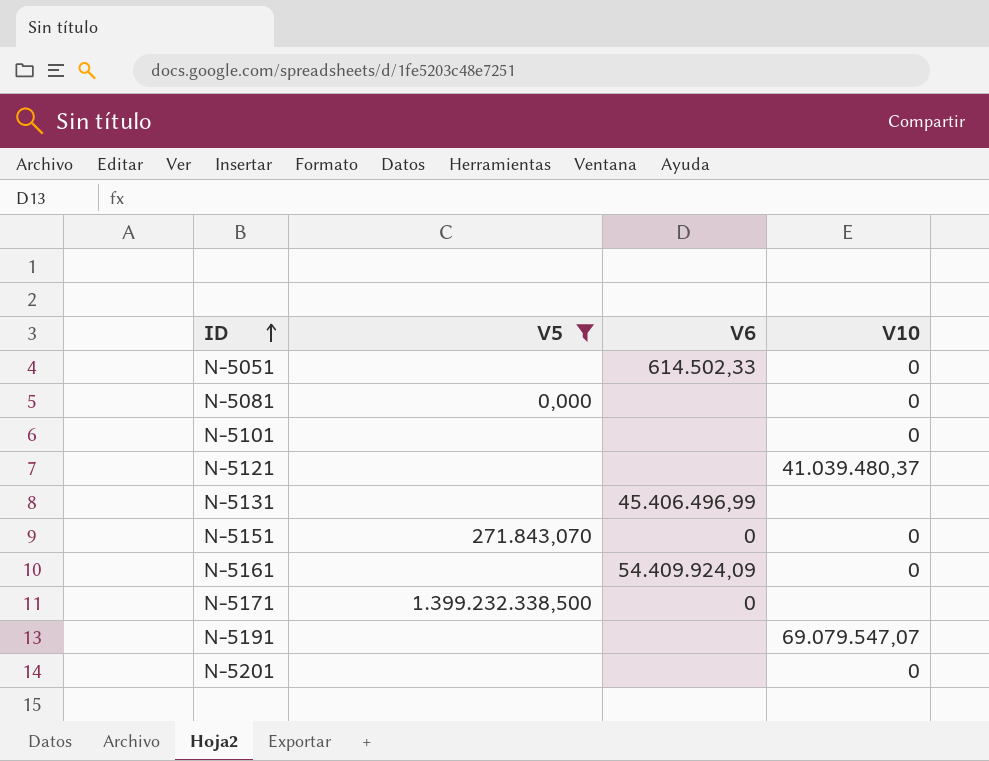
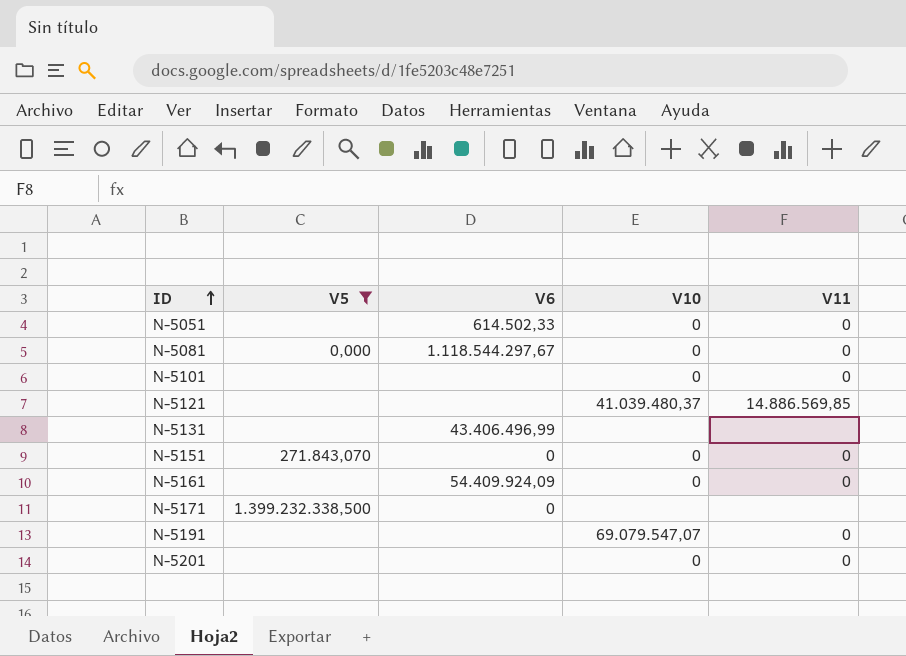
column V11 | position: none -> 5
N-5081 | V6: none -> 1.118.544.297,67
N-5131 | V6: 45.406.496,99 -> 43.406.496,99

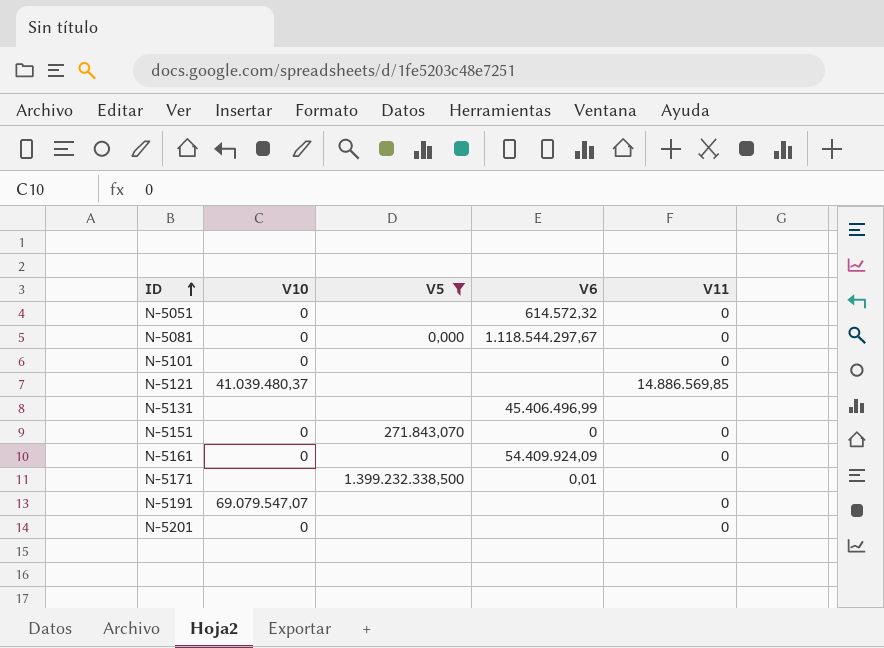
column V10 | position: 4 -> 2
N-5051 | V6: 614.502,33 -> 614.572,32
N-5131 | V6: 43.406.496,99 -> 45.406.496,99
N-5171 | V6: 0 -> 0,01

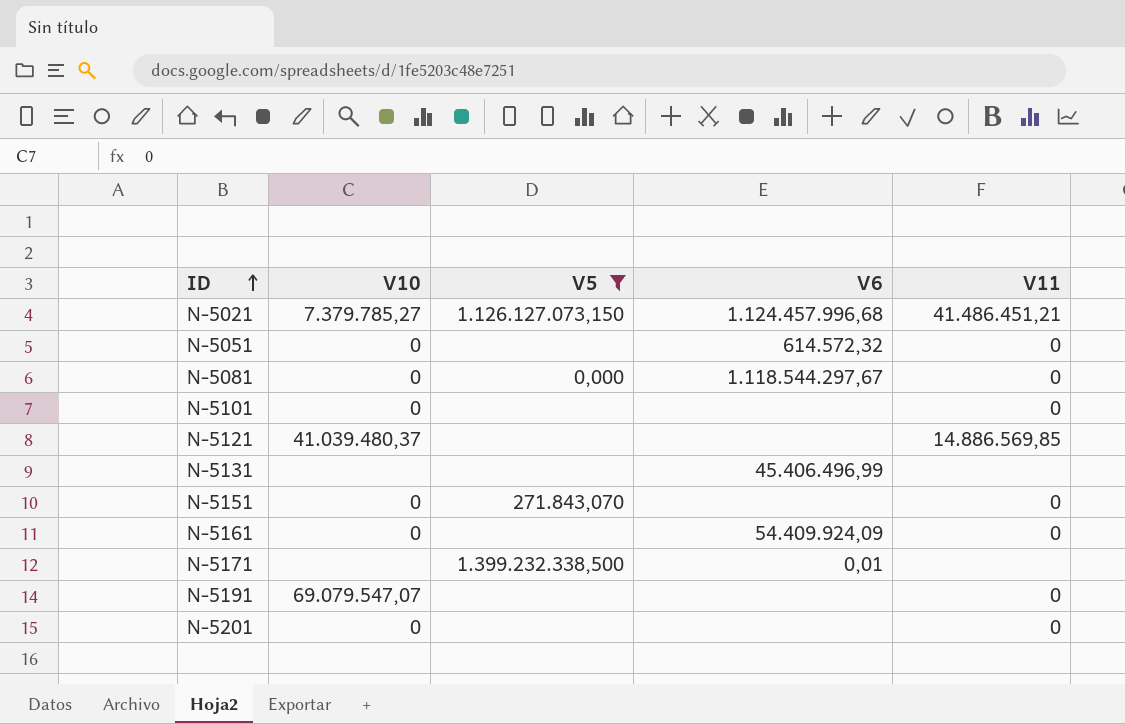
row N-5021: none -> 7.379.785,27 | 1.126.127.073,150 | 1.124.457.996,68 | 41.486.451,21
N-5151 | V6: 0 -> none

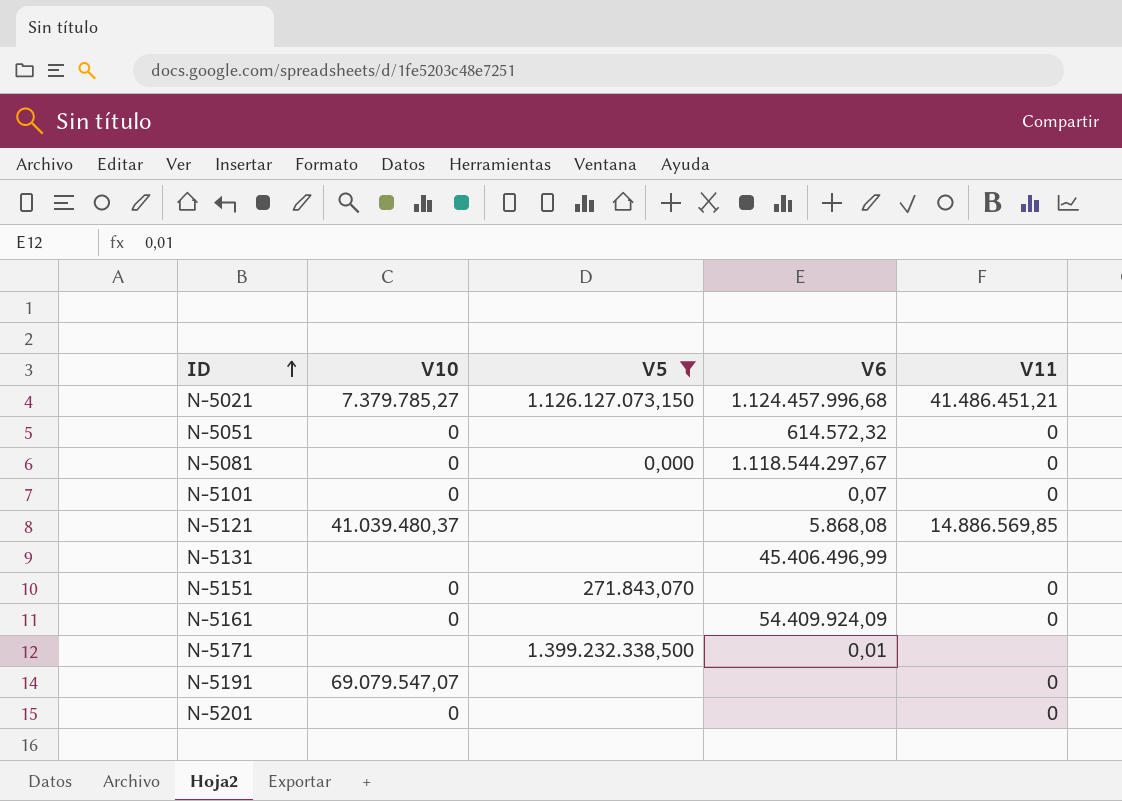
N-5101 | V6: none -> 0,07
N-5121 | V6: none -> 5.868,08

